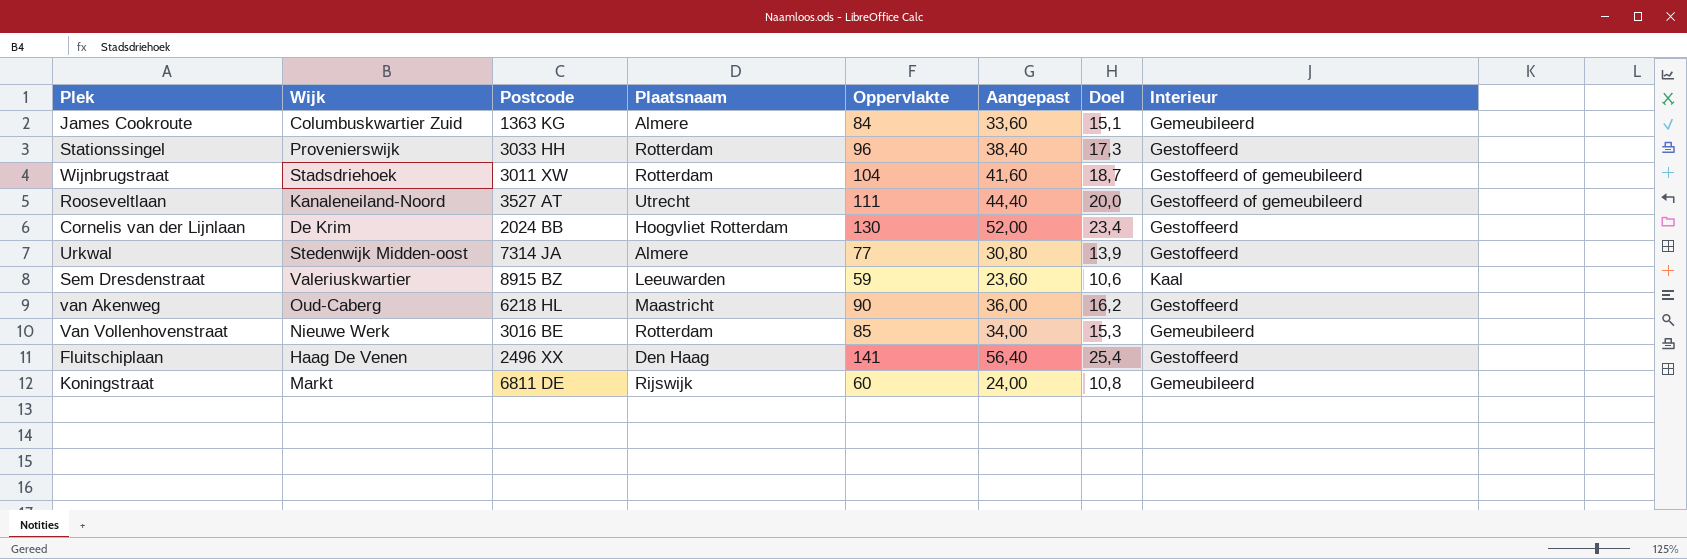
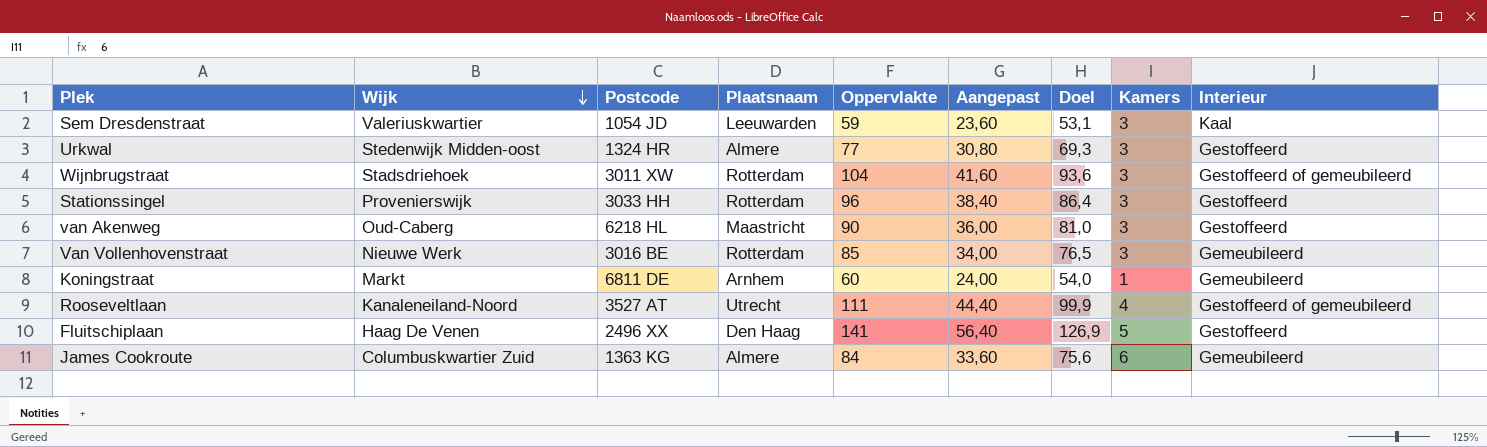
row order: none -> Wijk descending
column Doel | formula: [Oppervlakte] * 0,18 -> [Oppervlakte] * 0,9
column Kamers | position: none -> 8
row Cornelis van der Lijnlaan: De Krim | 2024 BB | Hoogvliet Rotterdam | 130 | 52,00 | 23,4 | Gestoffeerd -> none
Sem Dresdenstraat | Postcode: 8915 BZ -> 1054 JD
Urkwal | Postcode: 7314 JA -> 1324 HR
Koningstraat | Plaatsnaam: Rijswijk -> Arnhem

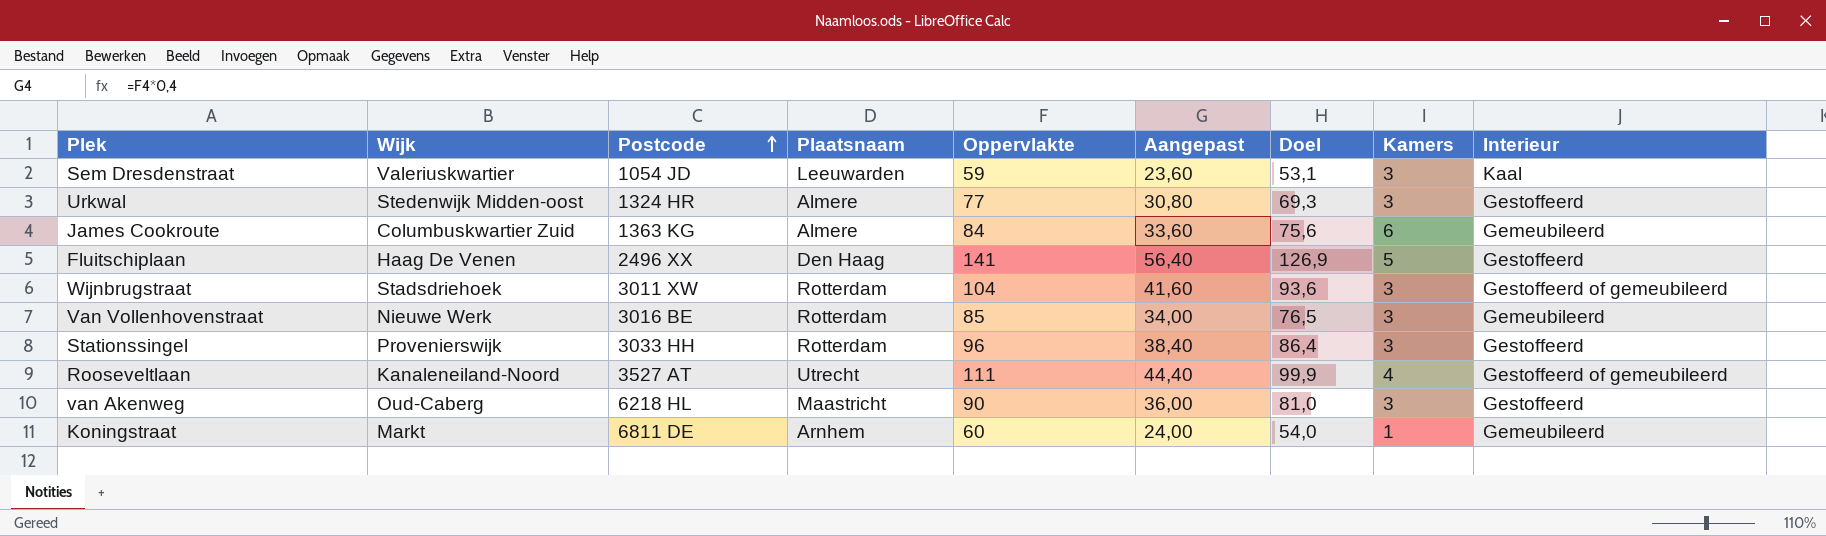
row order: Wijk descending -> Postcode ascending

